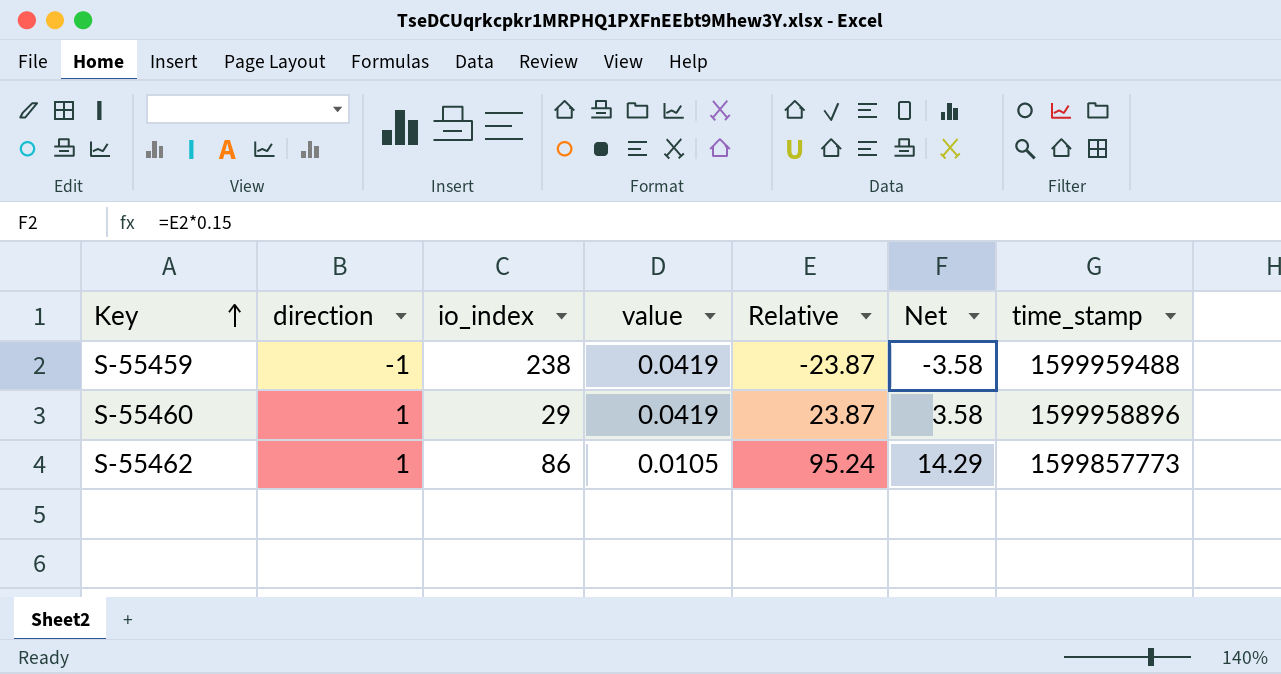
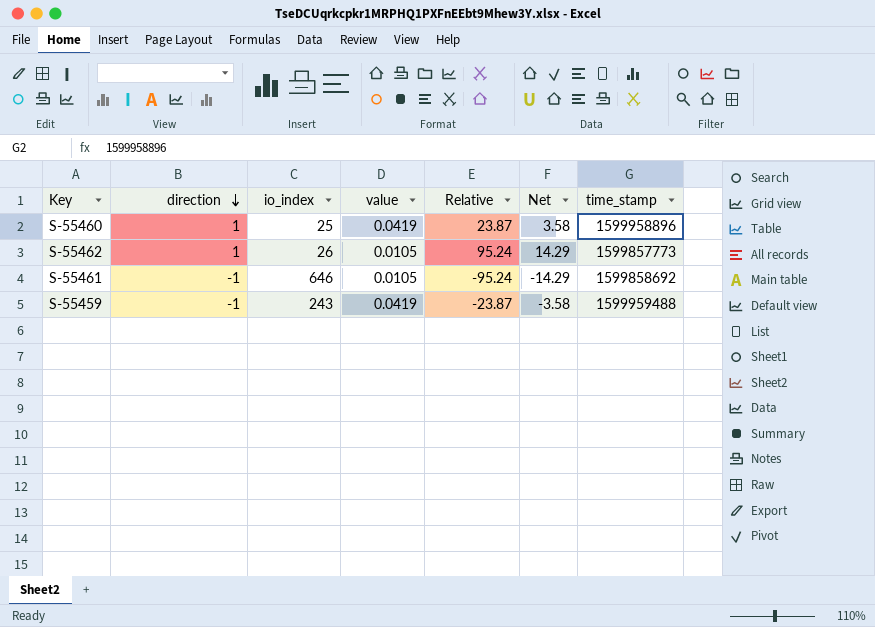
row order: Key ascending -> direction descending
S-55460 | io_index: 29 -> 25
S-55462 | io_index: 86 -> 26
row S-55461: none -> -1 | 646 | 0.0105 | -95.24 | -14.29 | 1599858692
S-55459 | io_index: 238 -> 243

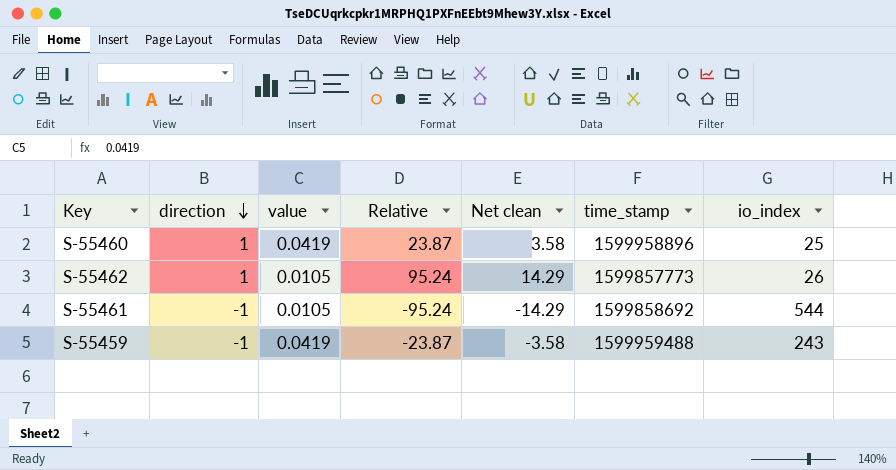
column name: Net -> Net clean
column io_index | position: 3 -> 7
S-55461 | io_index: 646 -> 544

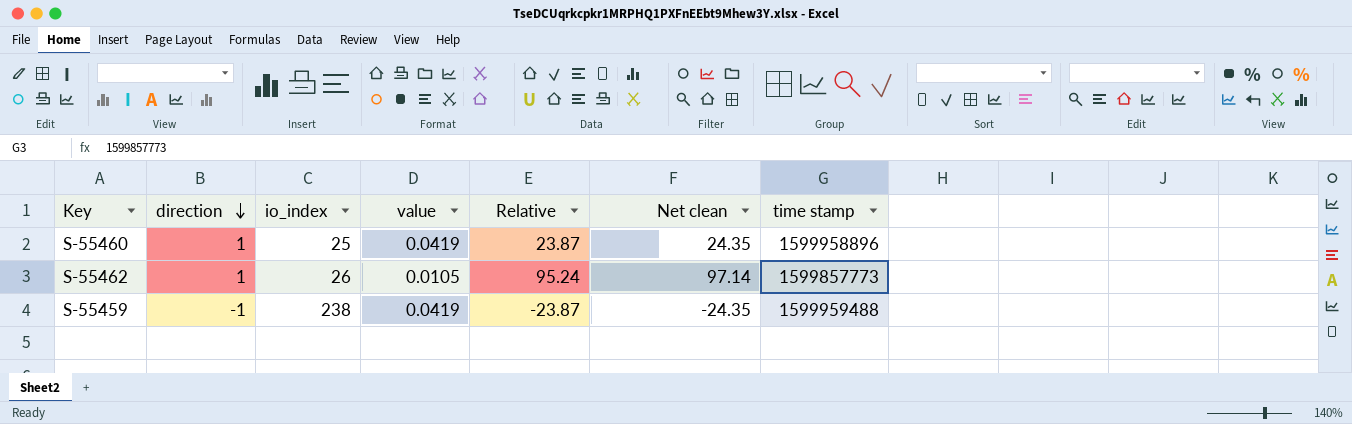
column io_index | position: 7 -> 3
column Net clean | formula: [Relative] * 0.15 -> [Relative] * 1.02
column name: time_stamp -> time stamp
row S-55461: -1 | 0.0105 | -95.24 | -14.29 | 1599858692 | 544 -> none
S-55459 | io_index: 243 -> 238

